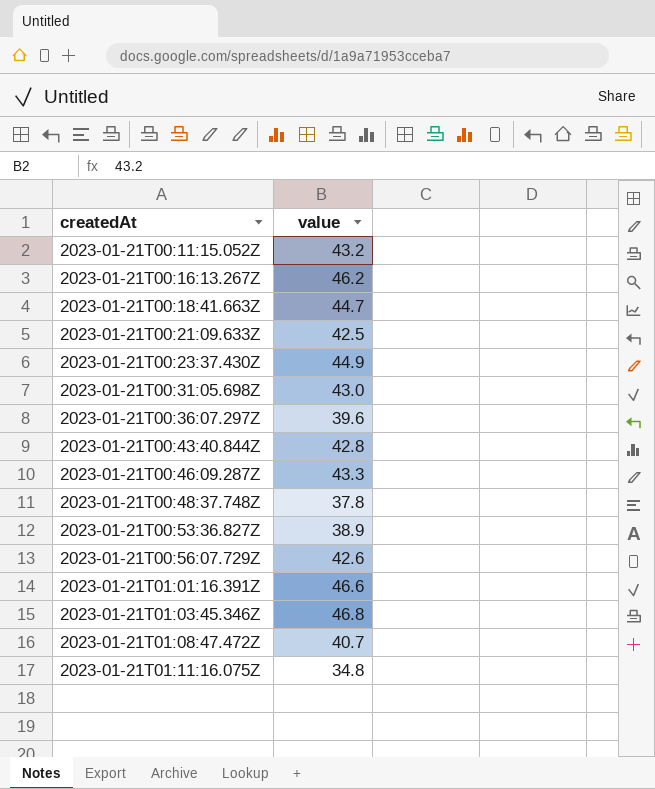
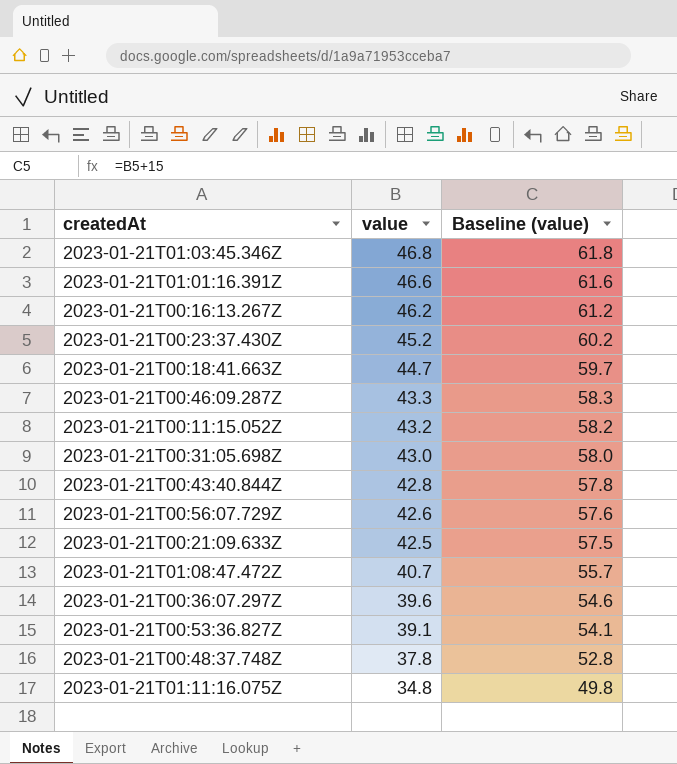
row order: createdAt ascending -> value descending
column Baseline (value) | formula: none -> [value] + 15
2023-01-21T00:23:37.430Z | value: 44.9 -> 45.2
2023-01-21T00:53:36.827Z | value: 38.9 -> 39.1

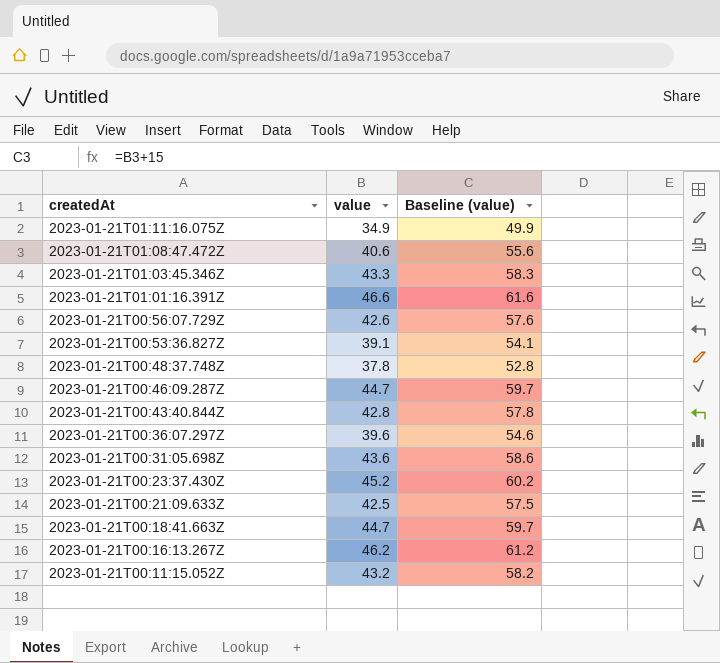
row order: value descending -> createdAt descending
2023-01-21T01:11:16.075Z | value: 34.8 -> 34.9
2023-01-21T01:11:16.075Z | Baseline (value): 49.8 -> 49.9
2023-01-21T01:08:47.472Z | value: 40.7 -> 40.6
2023-01-21T01:08:47.472Z | Baseline (value): 55.7 -> 55.6
2023-01-21T01:03:45.346Z | value: 46.8 -> 43.3
2023-01-21T01:03:45.346Z | Baseline (value): 61.8 -> 58.3
2023-01-21T00:46:09.287Z | value: 43.3 -> 44.7
2023-01-21T00:46:09.287Z | Baseline (value): 58.3 -> 59.7
2023-01-21T00:31:05.698Z | value: 43.0 -> 43.6
2023-01-21T00:31:05.698Z | Baseline (value): 58.0 -> 58.6

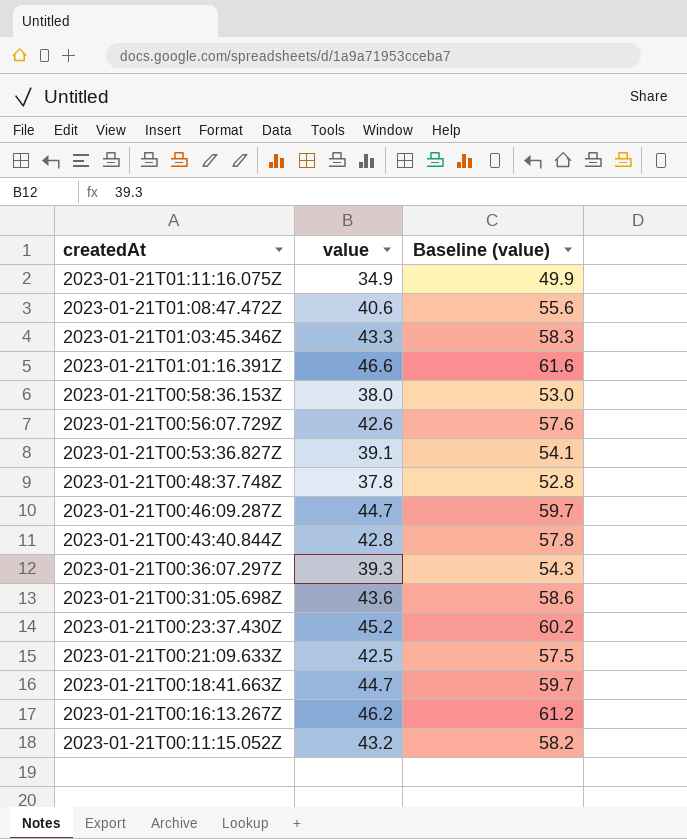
row 2023-01-21T00:58:36.153Z: none -> 38.0 | 53.0
2023-01-21T00:36:07.297Z | value: 39.6 -> 39.3
2023-01-21T00:36:07.297Z | Baseline (value): 54.6 -> 54.3

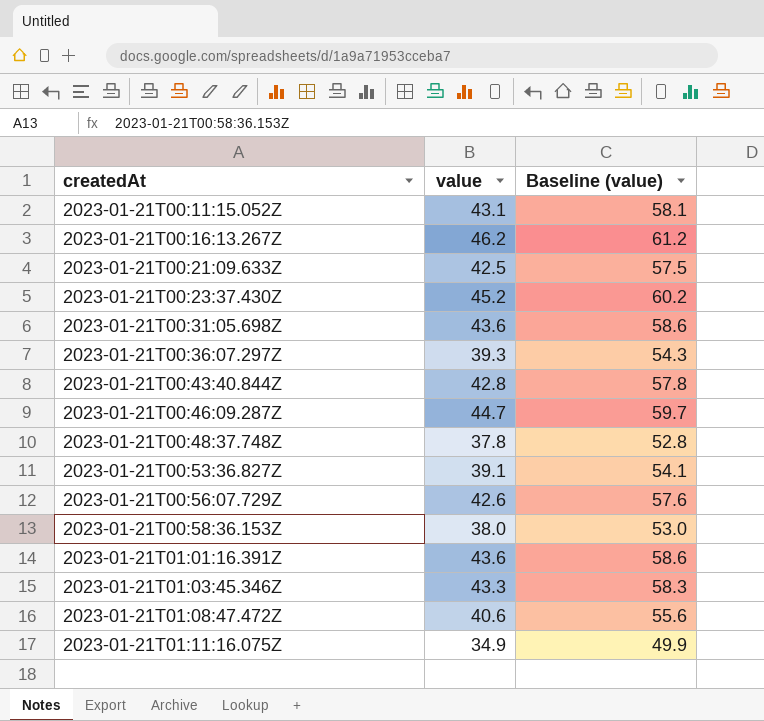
row order: createdAt descending -> createdAt ascending
row 2023-01-21T00:18:41.663Z: 44.7 | 59.7 -> none
2023-01-21T00:11:15.052Z | value: 43.2 -> 43.1
2023-01-21T00:11:15.052Z | Baseline (value): 58.2 -> 58.1
2023-01-21T01:01:16.391Z | value: 46.6 -> 43.6
2023-01-21T01:01:16.391Z | Baseline (value): 61.6 -> 58.6

